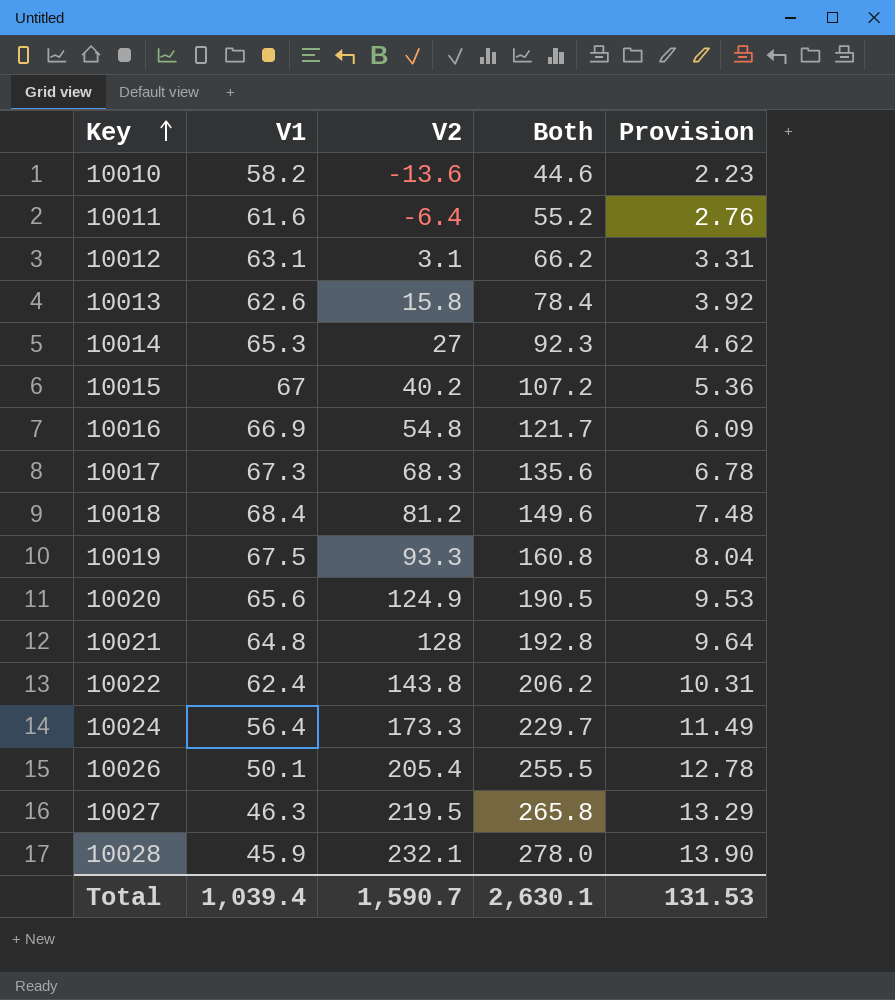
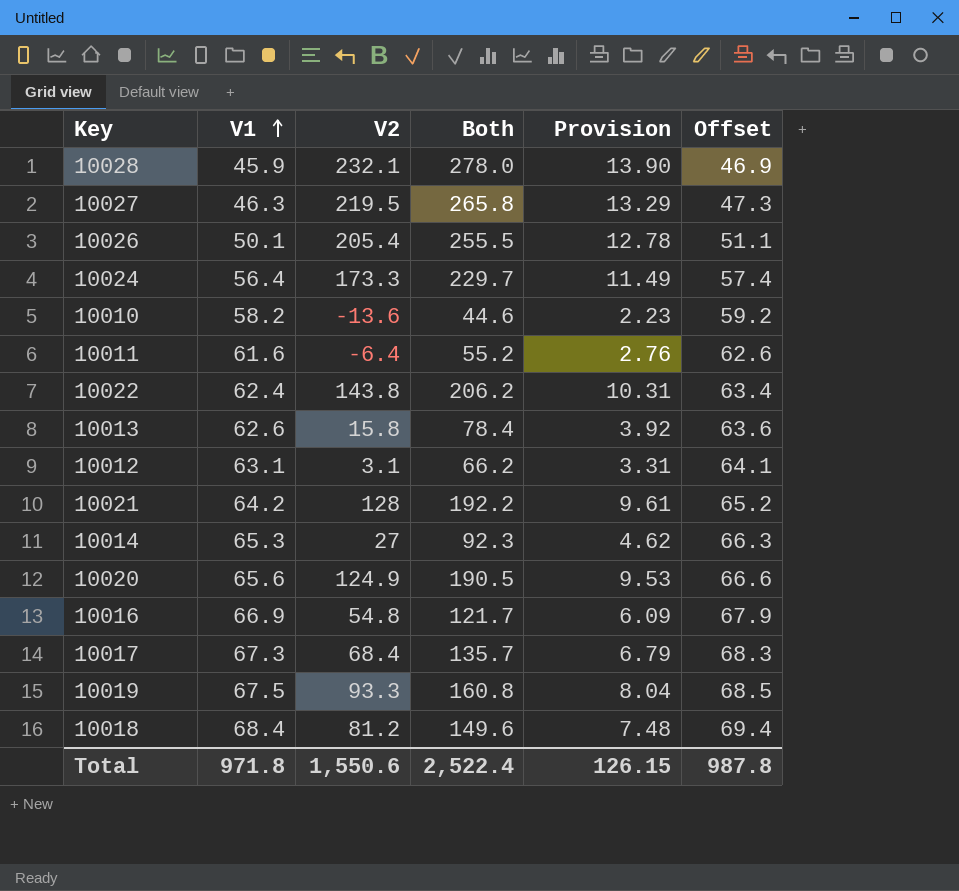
row order: Key ascending -> V1 ascending
column Offset | formula: none -> [V1] + 1
row 10015: 67 | 40.2 | 107.2 | 5.36 -> none
10021 | V1: 64.8 -> 64.2
10021 | Both: 192.8 -> 192.2
10021 | Provision: 9.64 -> 9.61
10017 | V2: 68.3 -> 68.4
10017 | Both: 135.6 -> 135.7
10017 | Provision: 6.78 -> 6.79
Total | V1: 1,039.4 -> 971.8
Total | V2: 1,590.7 -> 1,550.6
Total | Both: 2,630.1 -> 2,522.4
Total | Provision: 131.53 -> 126.15

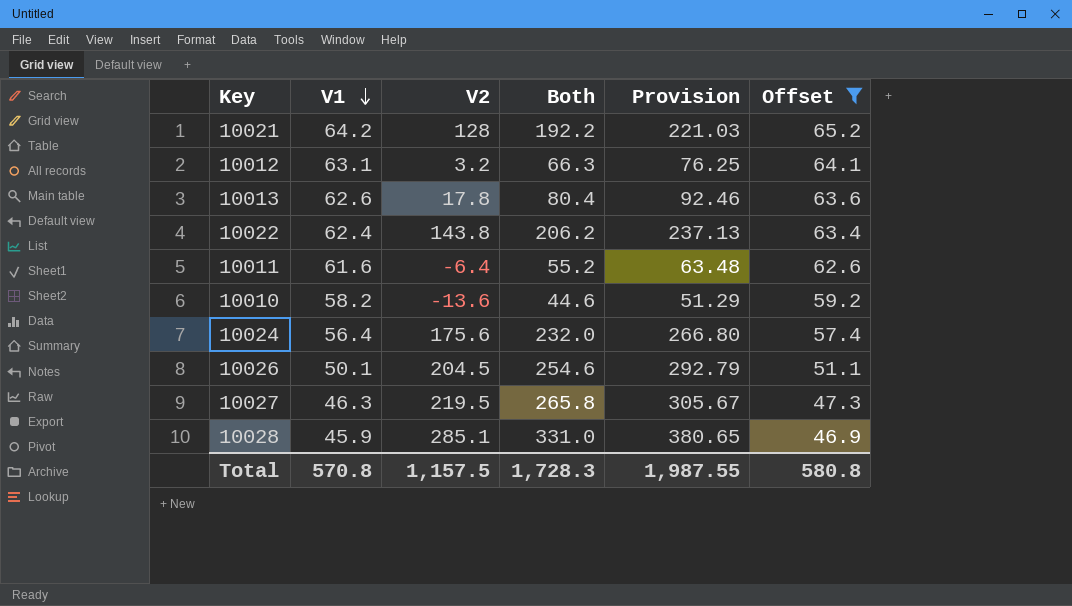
filter: none -> Offset <= 65.2
row order: V1 ascending -> V1 descending
column Provision | formula: [Both] * 0.05 -> [Both] * 1.15
10012 | V2: 3.1 -> 3.2
10012 | Both: 66.2 -> 66.3
10013 | V2: 15.8 -> 17.8
10013 | Both: 78.4 -> 80.4
10024 | V2: 173.3 -> 175.6
10024 | Both: 229.7 -> 232.0
10026 | V2: 205.4 -> 204.5
10026 | Both: 255.5 -> 254.6
10028 | V2: 232.1 -> 285.1
10028 | Both: 278.0 -> 331.0
Total | V1: 971.8 -> 570.8
Total | V2: 1,550.6 -> 1,157.5
Total | Both: 2,522.4 -> 1,728.3
Total | Provision: 126.15 -> 1,987.55
Total | Offset: 987.8 -> 580.8

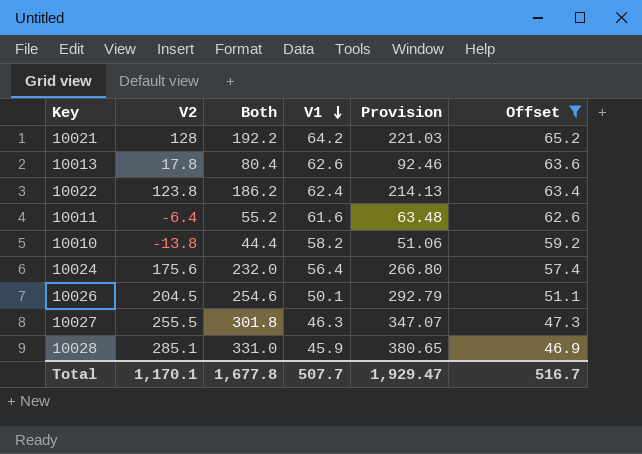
column V1 | position: 2 -> 4
row 10012: 63.1 | 3.2 | 66.3 | 76.25 | 64.1 -> none
10022 | V2: 143.8 -> 123.8
10022 | Both: 206.2 -> 186.2
10022 | Provision: 237.13 -> 214.13
10010 | V2: -13.6 -> -13.8
10010 | Both: 44.6 -> 44.4
10010 | Provision: 51.29 -> 51.06
10027 | V2: 219.5 -> 255.5
10027 | Both: 265.8 -> 301.8
10027 | Provision: 305.67 -> 347.07
Total | V2: 1,157.5 -> 1,170.1
Total | Both: 1,728.3 -> 1,677.8
Total | V1: 570.8 -> 507.7
Total | Provision: 1,987.55 -> 1,929.47
Total | Offset: 580.8 -> 516.7

